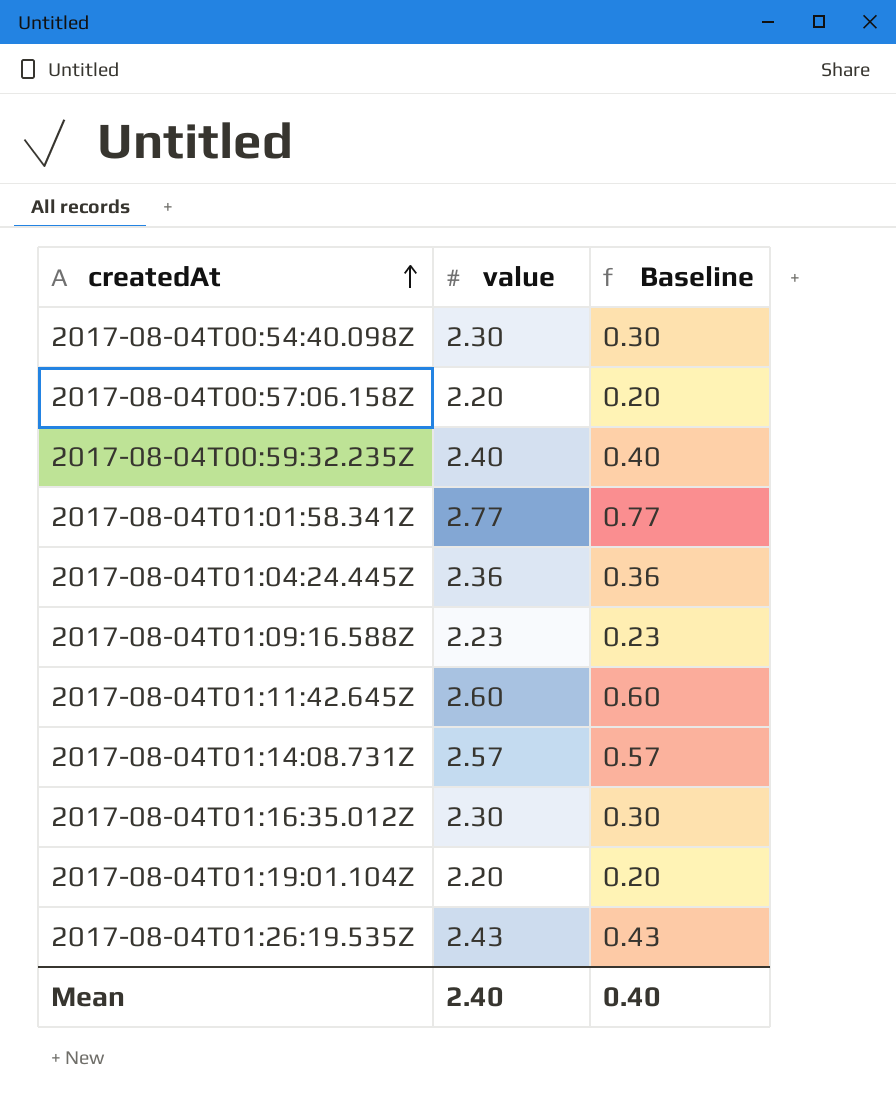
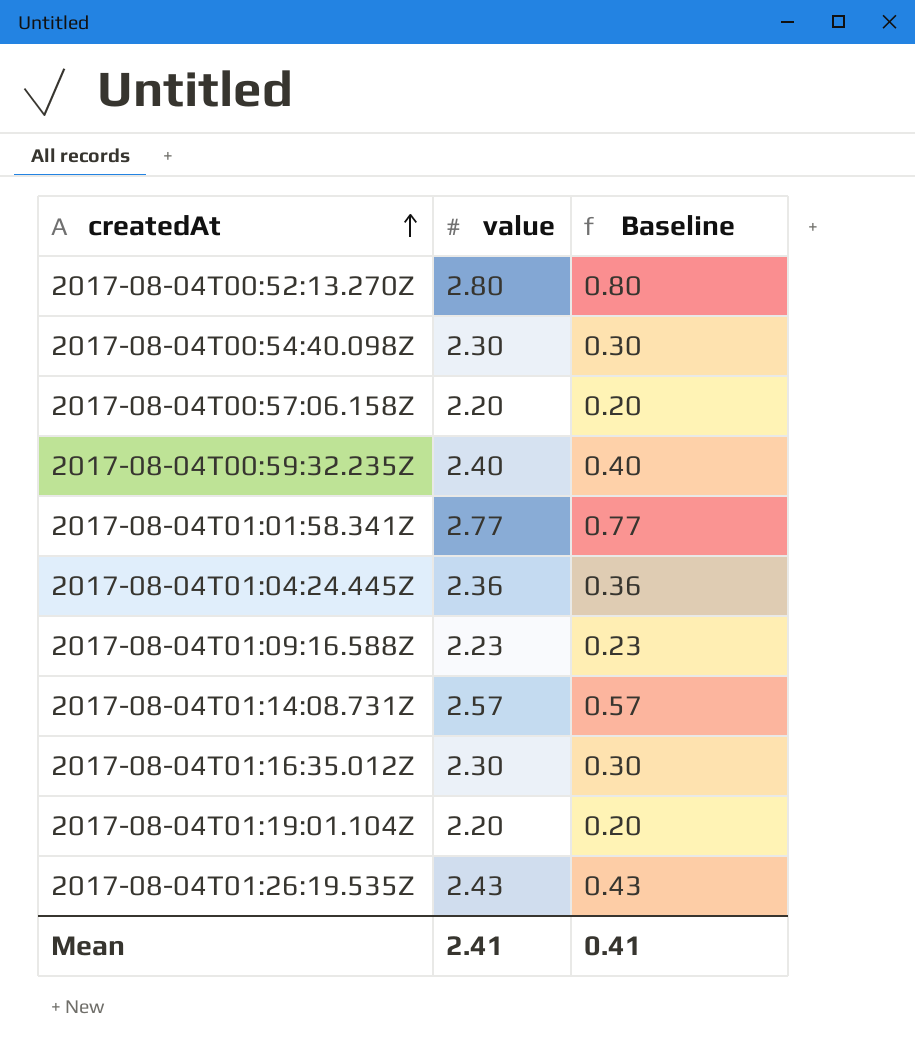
row 2017-08-04T01:11:42.645Z: 2.60 | 0.60 -> none
row 2017-08-04T00:52:13.270Z: none -> 2.80 | 0.80
Mean | value: 2.40 -> 2.41
Mean | Baseline: 0.40 -> 0.41

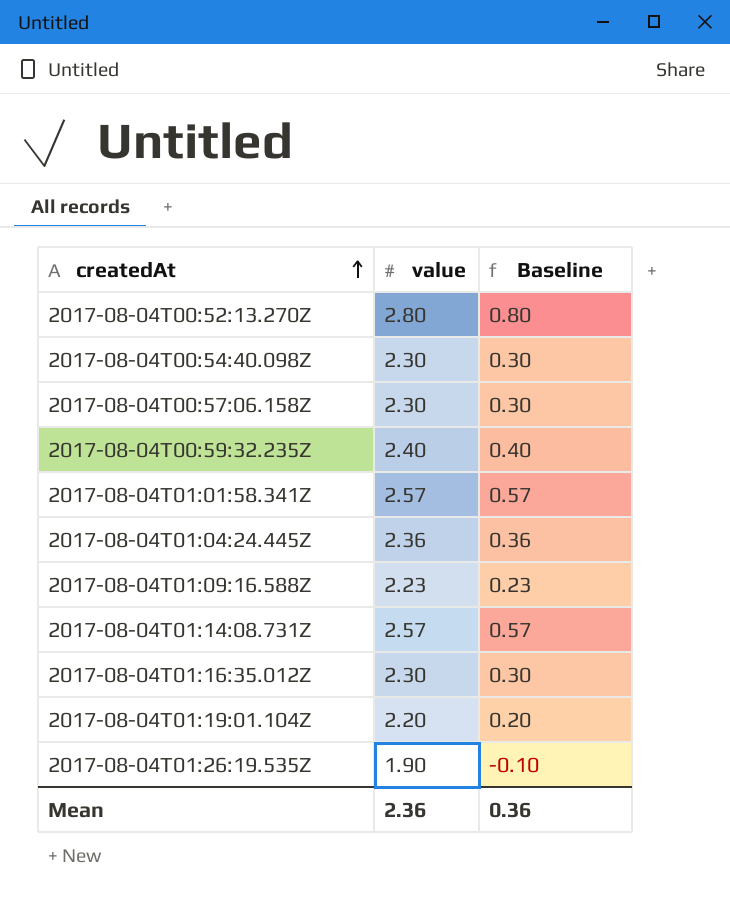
2017-08-04T00:57:06.158Z | value: 2.20 -> 2.30
2017-08-04T00:57:06.158Z | Baseline: 0.20 -> 0.30
2017-08-04T01:01:58.341Z | value: 2.77 -> 2.57
2017-08-04T01:01:58.341Z | Baseline: 0.77 -> 0.57
2017-08-04T01:26:19.535Z | value: 2.43 -> 1.90
2017-08-04T01:26:19.535Z | Baseline: 0.43 -> -0.10
Mean | value: 2.41 -> 2.36
Mean | Baseline: 0.41 -> 0.36

